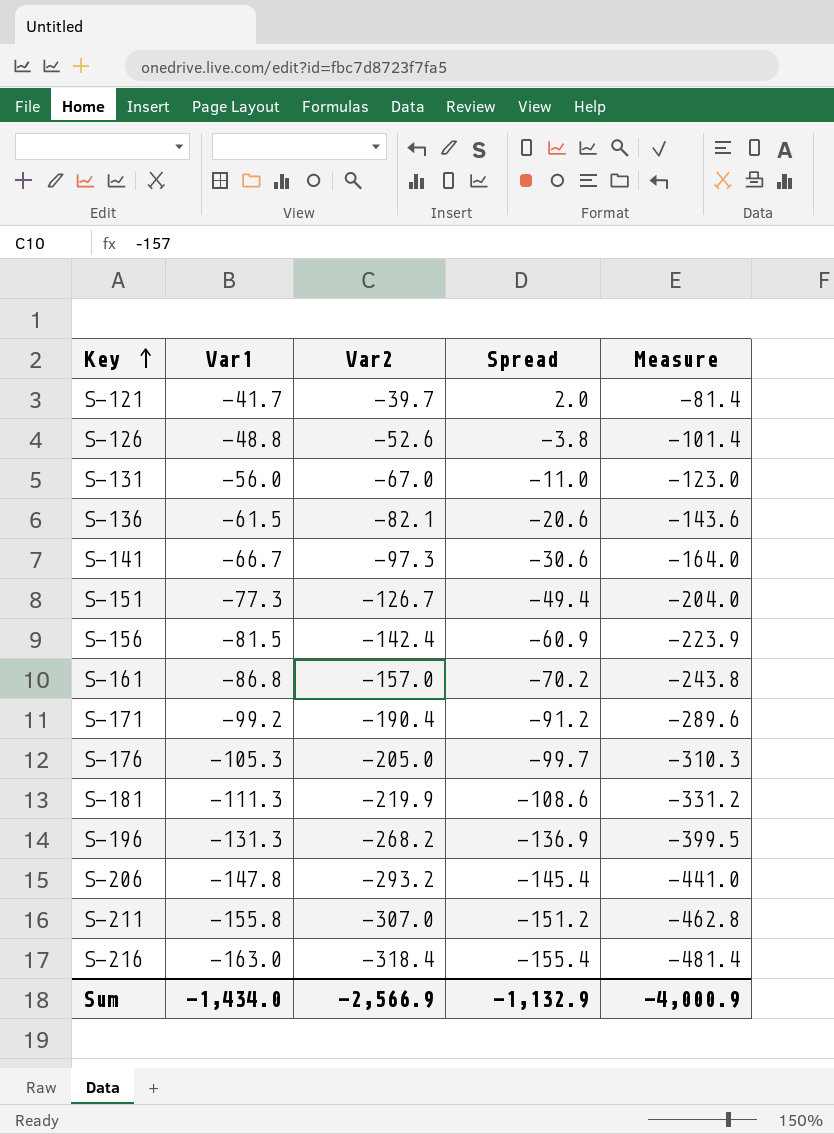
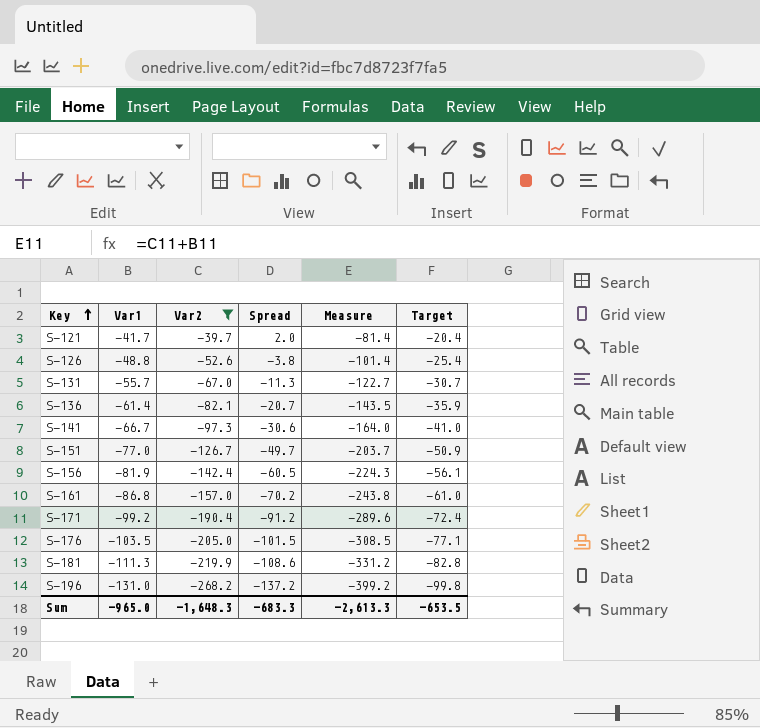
filter: none -> Var2 >= -268.2
column Target | formula: none -> [Measure] * 0.25
S-131 | Var1: -56.0 -> -55.7
S-131 | Spread: -11.0 -> -11.3
S-131 | Measure: -123.0 -> -122.7
S-136 | Var1: -61.5 -> -61.4
S-136 | Spread: -20.6 -> -20.7
S-136 | Measure: -143.6 -> -143.5
S-151 | Var1: -77.3 -> -77.0
S-151 | Spread: -49.4 -> -49.7
S-151 | Measure: -204.0 -> -203.7
S-156 | Var1: -81.5 -> -81.9
S-156 | Spread: -60.9 -> -60.5
S-156 | Measure: -223.9 -> -224.3
S-176 | Var1: -105.3 -> -103.5
S-176 | Spread: -99.7 -> -101.5
S-176 | Measure: -310.3 -> -308.5
S-196 | Var1: -131.3 -> -131.0
S-196 | Spread: -136.9 -> -137.2
S-196 | Measure: -399.5 -> -399.2
Sum | Var1: -1,434.0 -> -965.0
Sum | Var2: -2,566.9 -> -1,648.3
Sum | Spread: -1,132.9 -> -683.3
Sum | Measure: -4,000.9 -> -2,613.3

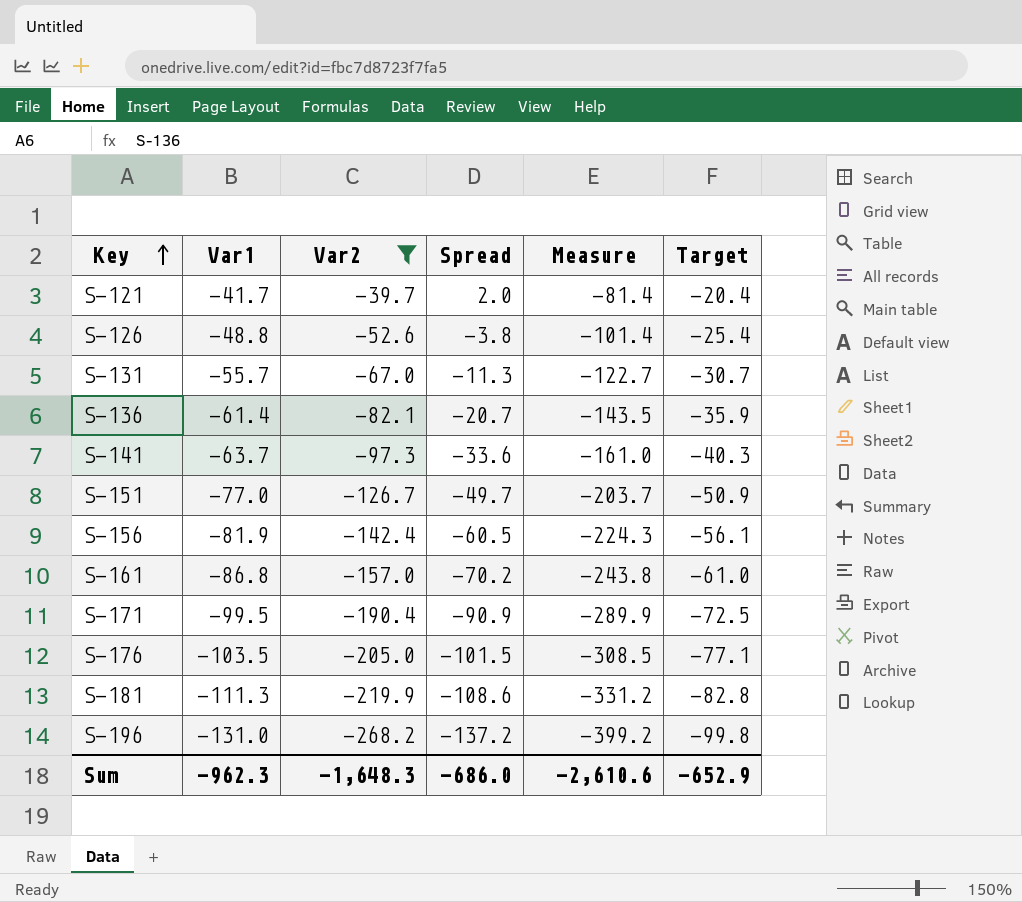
S-141 | Var1: -66.7 -> -63.7
S-141 | Spread: -30.6 -> -33.6
S-141 | Measure: -164.0 -> -161.0
S-141 | Target: -41.0 -> -40.3
S-171 | Var1: -99.2 -> -99.5
S-171 | Spread: -91.2 -> -90.9
S-171 | Measure: -289.6 -> -289.9
S-171 | Target: -72.4 -> -72.5
Sum | Var1: -965.0 -> -962.3
Sum | Spread: -683.3 -> -686.0
Sum | Measure: -2,613.3 -> -2,610.6
Sum | Target: -653.5 -> -652.9

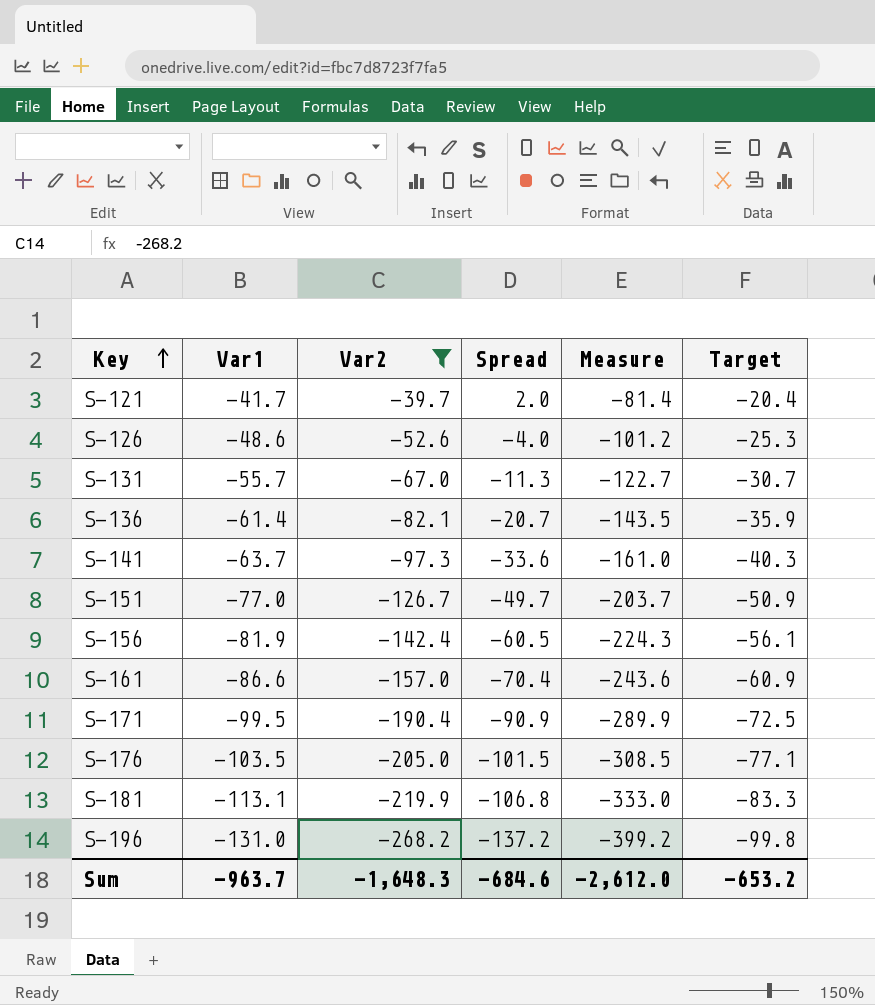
S-126 | Var1: -48.8 -> -48.6
S-126 | Spread: -3.8 -> -4.0
S-126 | Measure: -101.4 -> -101.2
S-126 | Target: -25.4 -> -25.3
S-161 | Var1: -86.8 -> -86.6
S-161 | Spread: -70.2 -> -70.4
S-161 | Measure: -243.8 -> -243.6
S-161 | Target: -61.0 -> -60.9
S-181 | Var1: -111.3 -> -113.1
S-181 | Spread: -108.6 -> -106.8
S-181 | Measure: -331.2 -> -333.0
S-181 | Target: -82.8 -> -83.3
Sum | Var1: -962.3 -> -963.7
Sum | Spread: -686.0 -> -684.6
Sum | Measure: -2,610.6 -> -2,612.0
Sum | Target: -652.9 -> -653.2

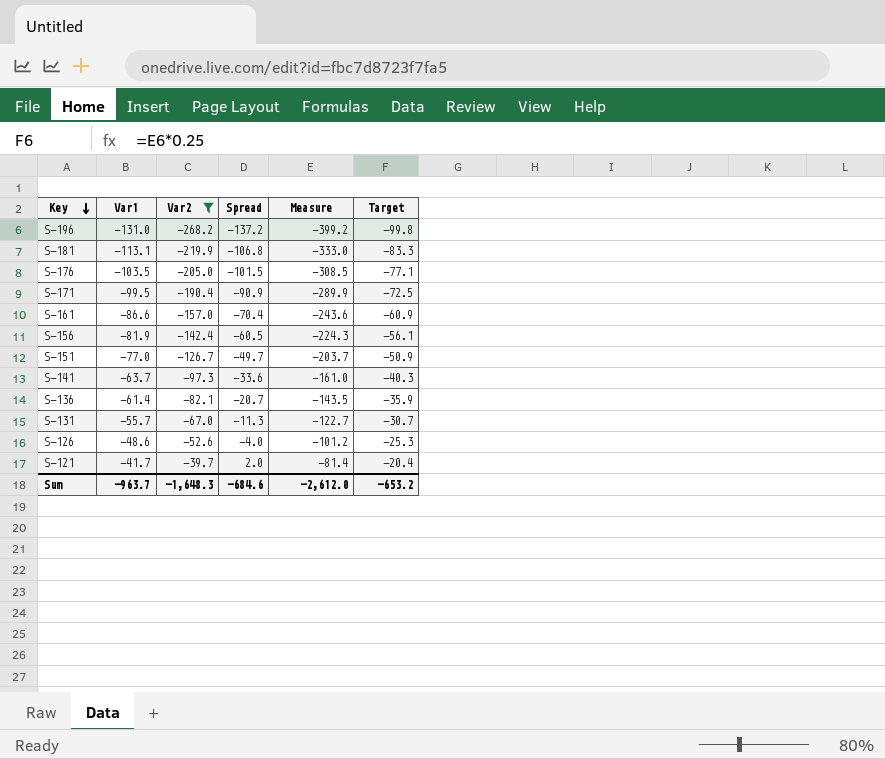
row order: Key ascending -> Key descending

